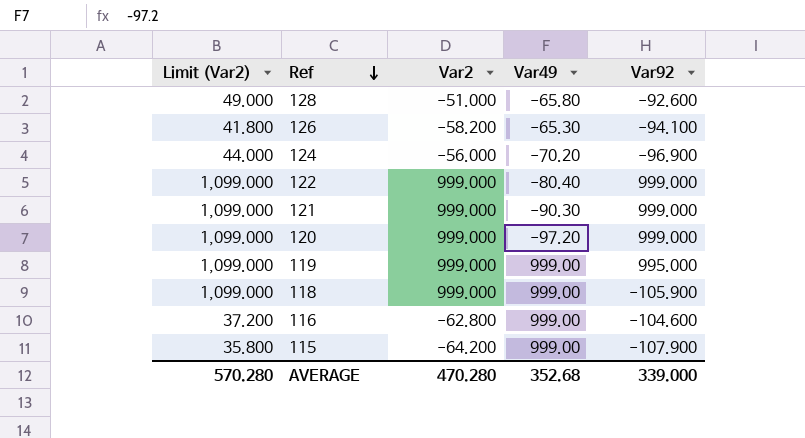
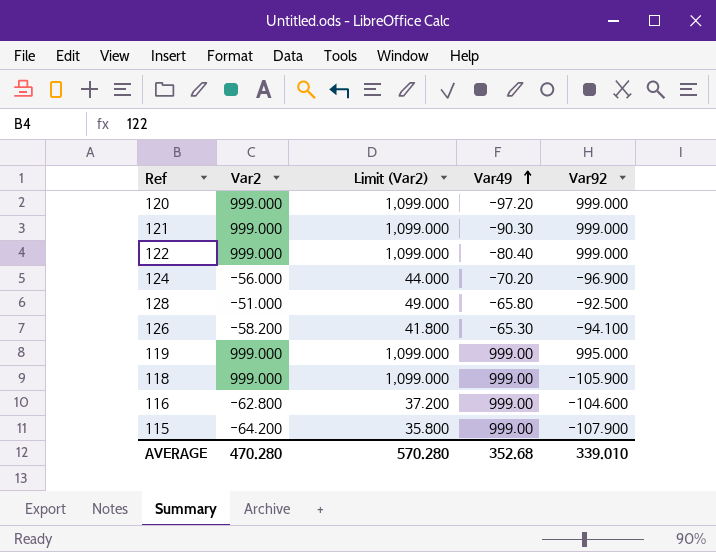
row order: Ref descending -> Var49 ascending
column Limit (Var2) | position: 1 -> 3
128 | Var92: -92.600 -> -92.500
AVERAGE | Var92: 339.000 -> 339.010

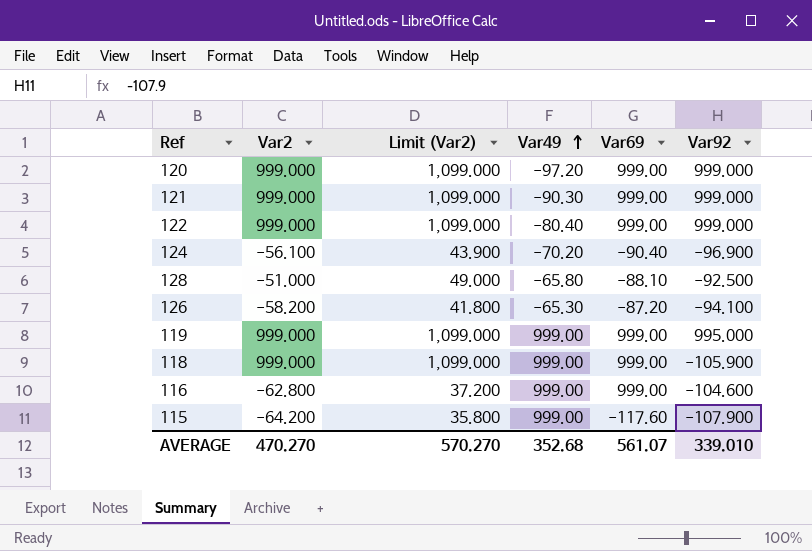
column Var69 | position: none -> 5
124 | Var2: -56.000 -> -56.100
124 | Limit (Var2): 44.000 -> 43.900
AVERAGE | Var2: 470.280 -> 470.270
AVERAGE | Limit (Var2): 570.280 -> 570.270

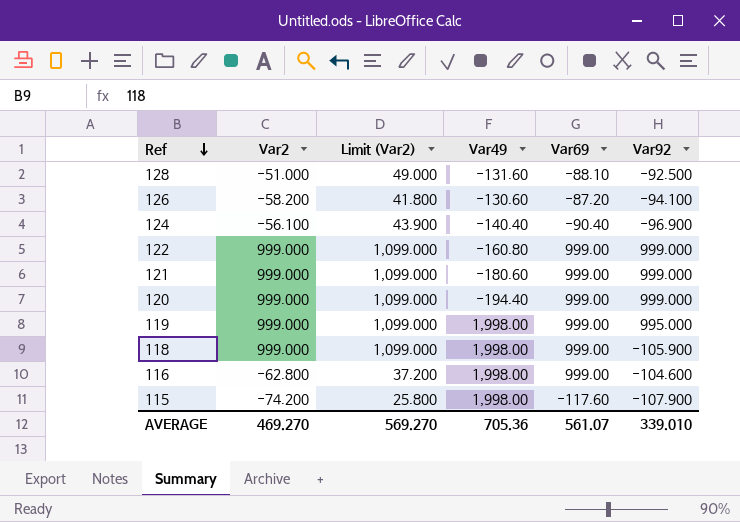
row order: Var49 ascending -> Ref descending
128 | Var49: -65.80 -> -131.60
126 | Var49: -65.30 -> -130.60
124 | Var49: -70.20 -> -140.40
122 | Var49: -80.40 -> -160.80
121 | Var49: -90.30 -> -180.60
120 | Var49: -97.20 -> -194.40
119 | Var49: 999.00 -> 1,998.00
118 | Var49: 999.00 -> 1,998.00
116 | Var49: 999.00 -> 1,998.00
115 | Var2: -64.200 -> -74.200
115 | Limit (Var2): 35.800 -> 25.800
115 | Var49: 999.00 -> 1,998.00
AVERAGE | Var2: 470.270 -> 469.270
AVERAGE | Limit (Var2): 570.270 -> 569.270
AVERAGE | Var49: 352.68 -> 705.36

